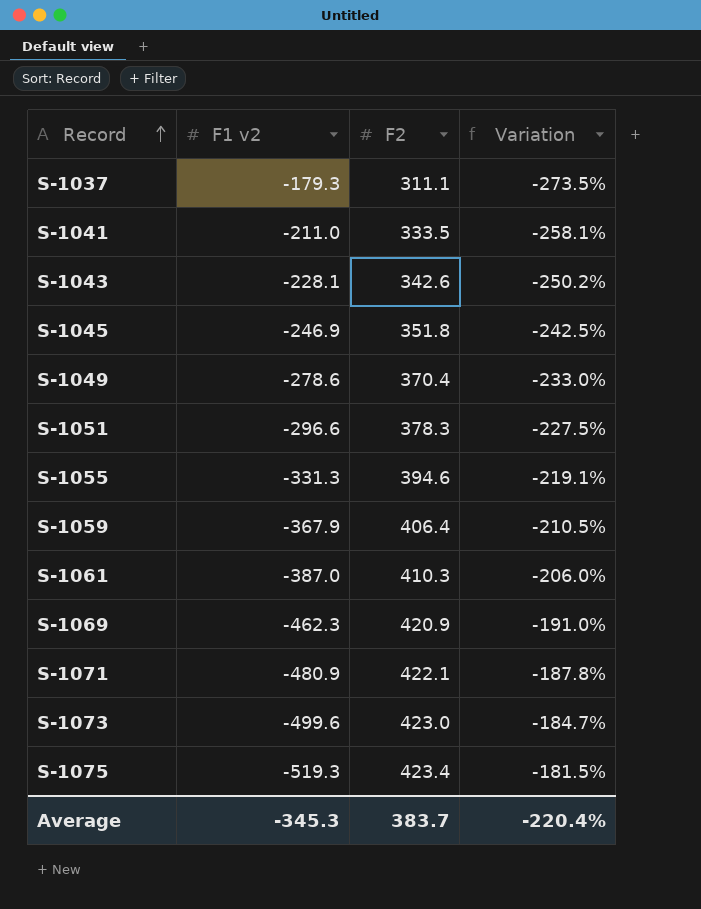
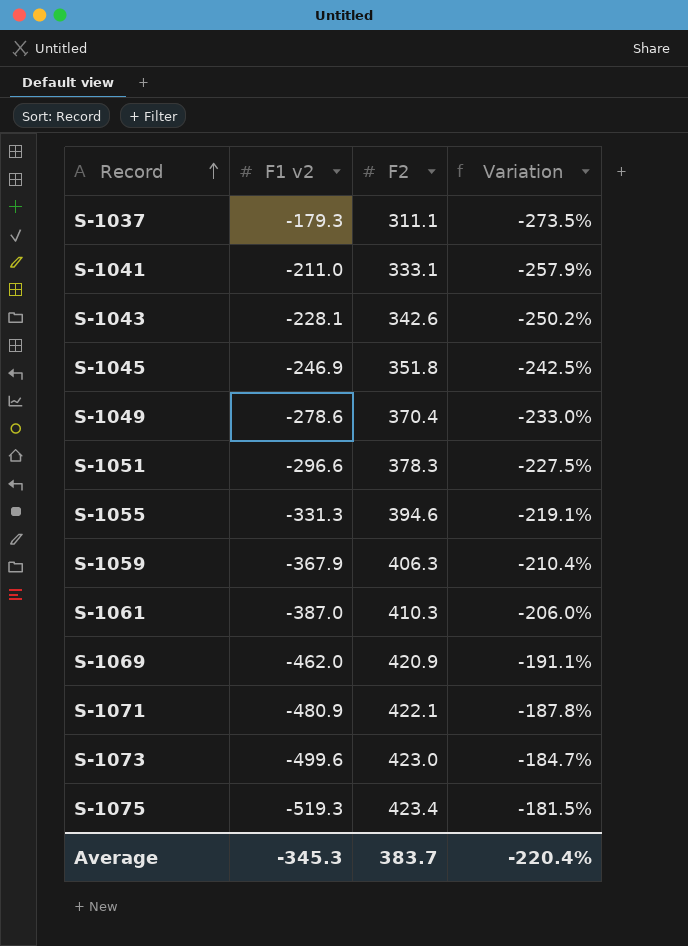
S-1041 | F2: 333.5 -> 333.1
S-1041 | Variation: -258.1% -> -257.9%
S-1059 | F2: 406.4 -> 406.3
S-1059 | Variation: -210.5% -> -210.4%
S-1069 | F1 v2: -462.3 -> -462.0
S-1069 | Variation: -191.0% -> -191.1%

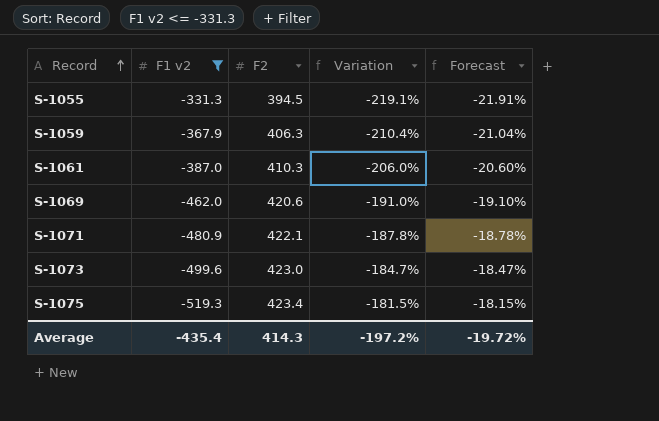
filter: none -> F1 v2 <= -331.3
column Forecast | formula: none -> [Variation] * 0.1
S-1055 | F2: 394.6 -> 394.5
S-1069 | F2: 420.9 -> 420.6
S-1069 | Variation: -191.1% -> -191.0%
Average | F1 v2: -345.3 -> -435.4
Average | F2: 383.7 -> 414.3
Average | Variation: -220.4% -> -197.2%

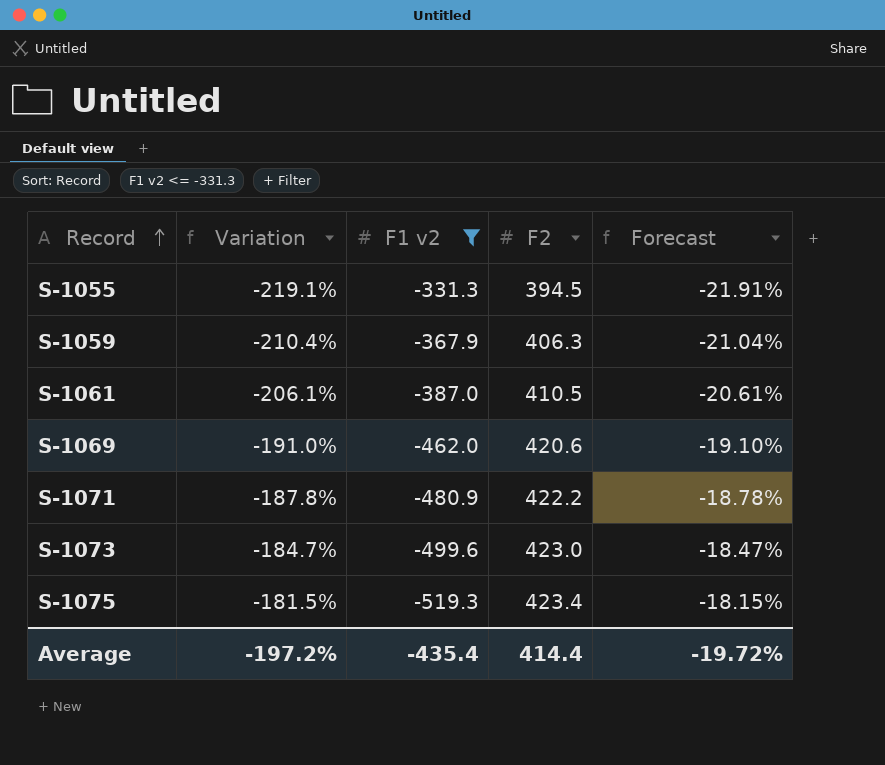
column Variation | position: 4 -> 2
S-1061 | Variation: -206.0% -> -206.1%
S-1061 | F2: 410.3 -> 410.5
S-1061 | Forecast: -20.60% -> -20.61%
S-1071 | F2: 422.1 -> 422.2
Average | F2: 414.3 -> 414.4

